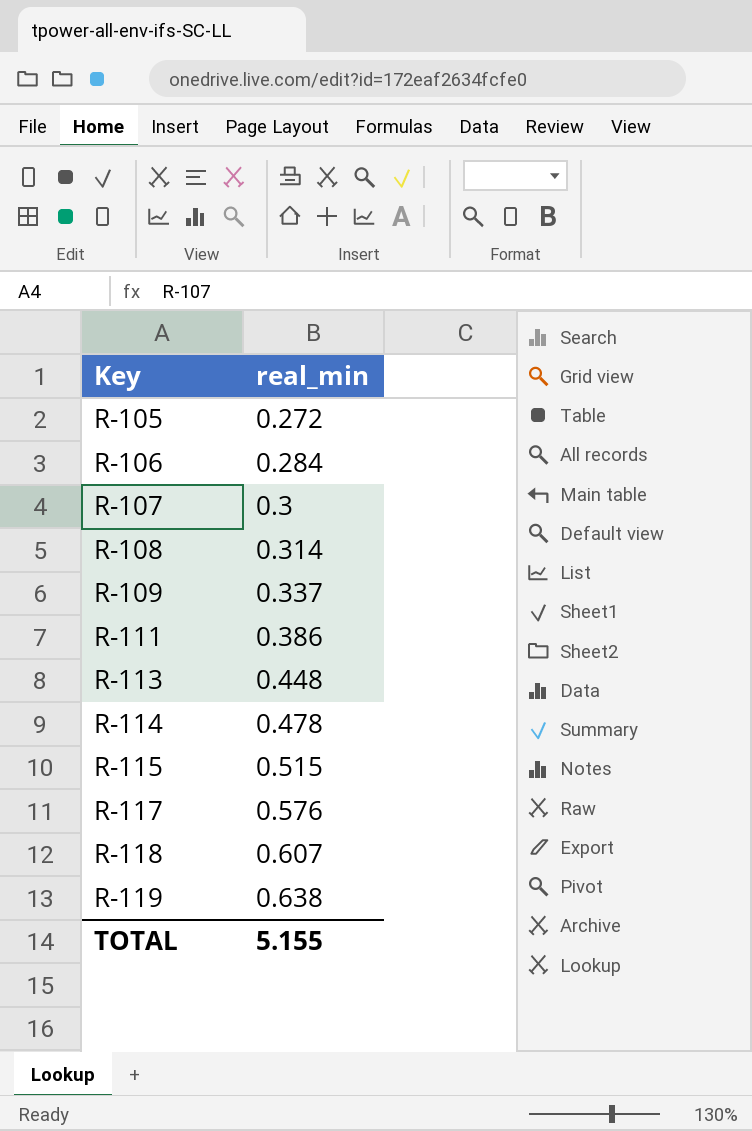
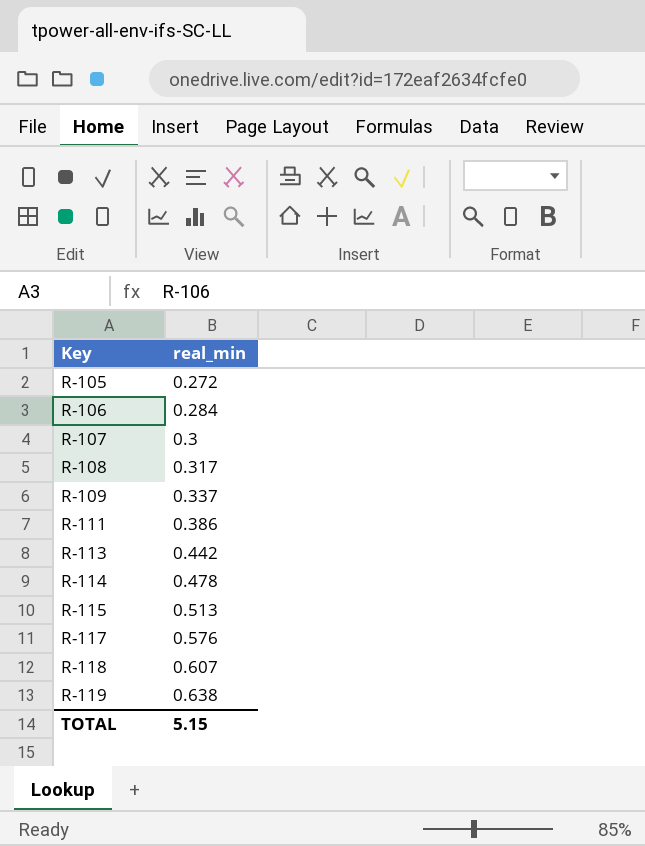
R-108 | real_min: 0.314 -> 0.317
R-113 | real_min: 0.448 -> 0.442
R-115 | real_min: 0.515 -> 0.513
TOTAL | real_min: 5.155 -> 5.15

